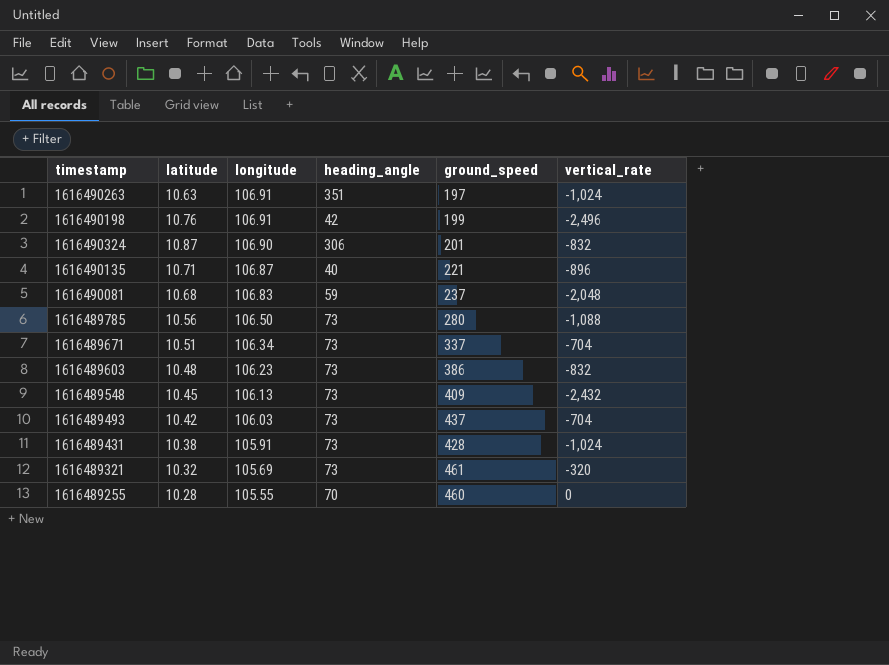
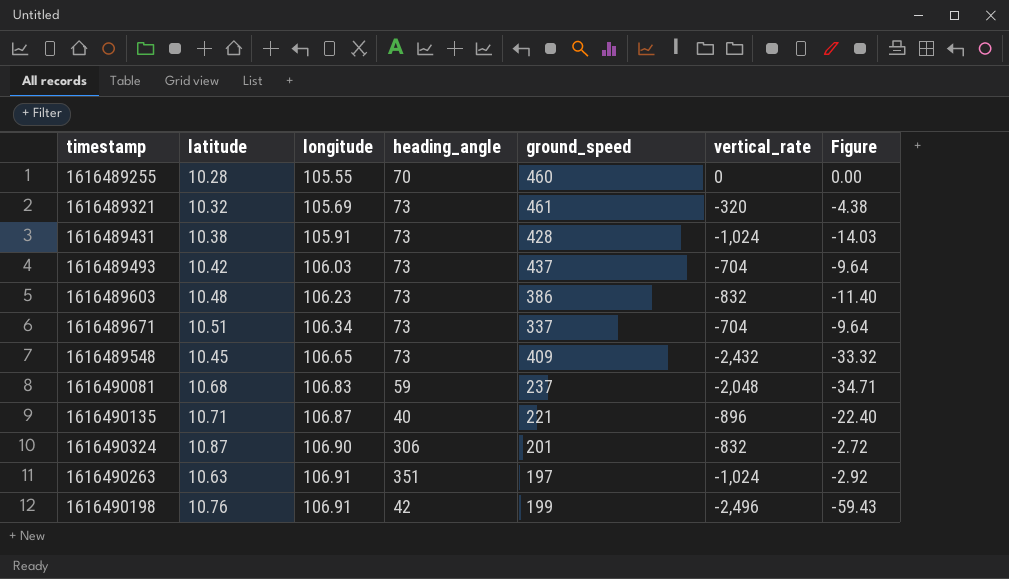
row order: longitude descending -> longitude ascending
column Figure | formula: none -> [vertical_rate] / [heading_angle]
row 1616489785: 10.56 | 106.50 | 73 | 280 | -1,088 -> none
1616489548 | longitude: 106.13 -> 106.65

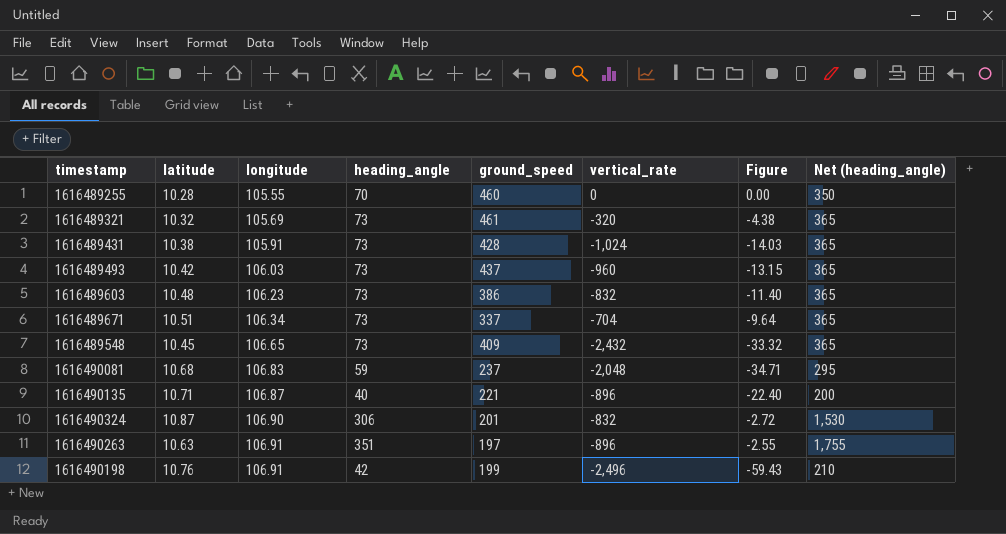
column Net (heading_angle) | formula: none -> [heading_angle] * 5
1616489493 | vertical_rate: -704 -> -960
1616489493 | Figure: -9.64 -> -13.15
1616490263 | vertical_rate: -1,024 -> -896
1616490263 | Figure: -2.92 -> -2.55

